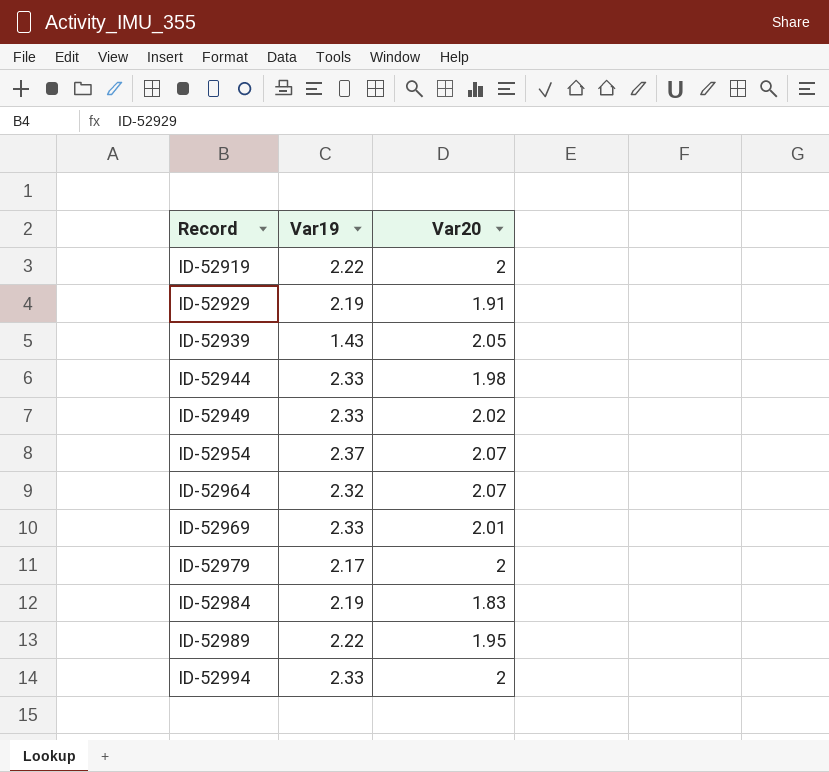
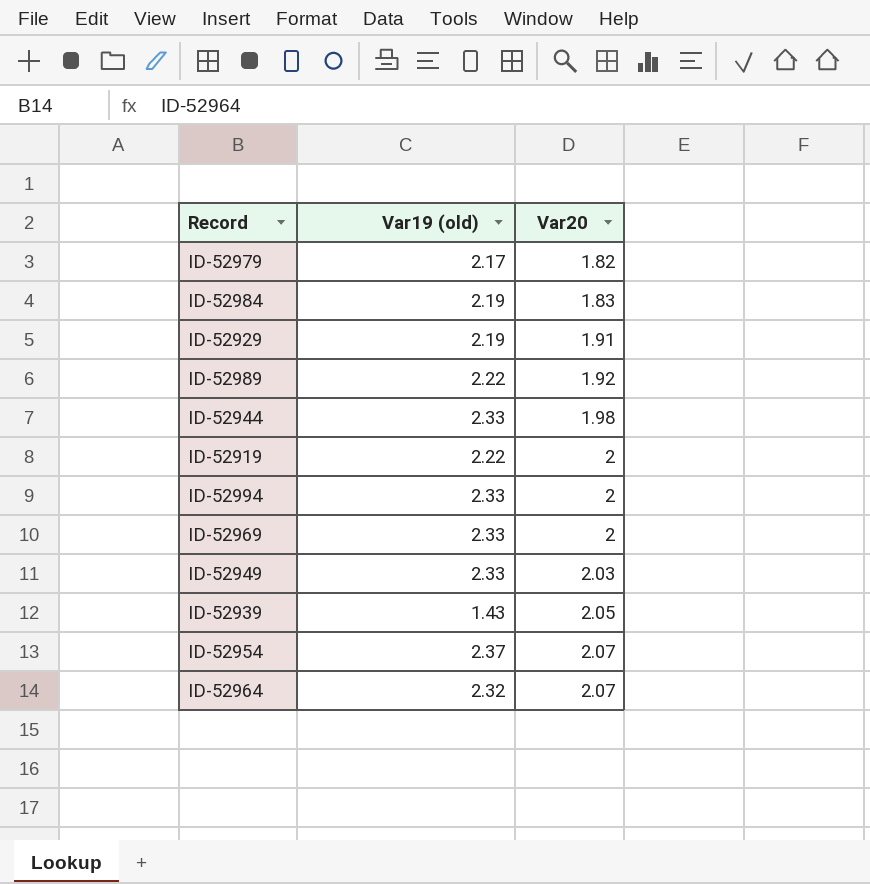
row order: Record ascending -> Var20 ascending
column name: Var19 -> Var19 (old)
ID-52979 | Var20: 2 -> 1.82
ID-52989 | Var20: 1.95 -> 1.92
ID-52969 | Var20: 2.01 -> 2
ID-52949 | Var20: 2.02 -> 2.03

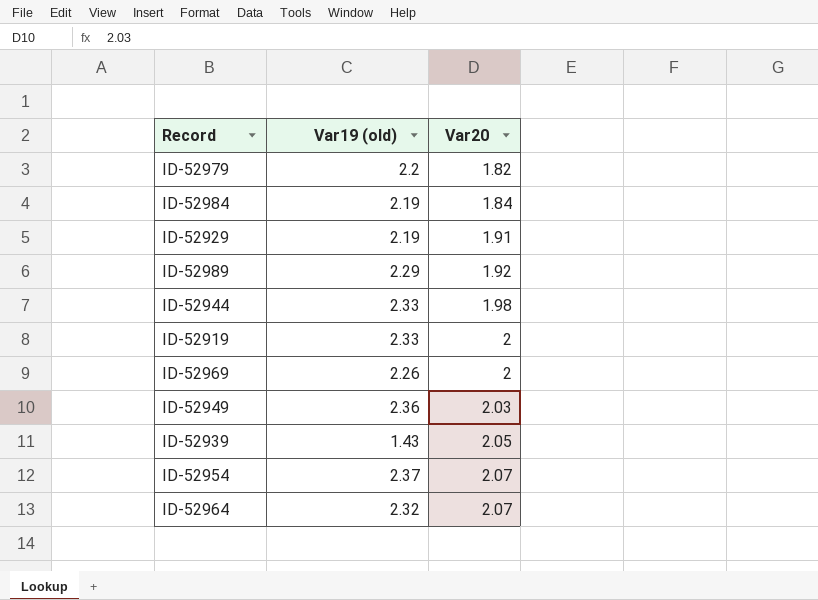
row ID-52994: 2.33 | 2 -> none
ID-52979 | Var19 (old): 2.17 -> 2.2
ID-52984 | Var20: 1.83 -> 1.84
ID-52989 | Var19 (old): 2.22 -> 2.29
ID-52919 | Var19 (old): 2.22 -> 2.33
ID-52969 | Var19 (old): 2.33 -> 2.26
ID-52949 | Var19 (old): 2.33 -> 2.36

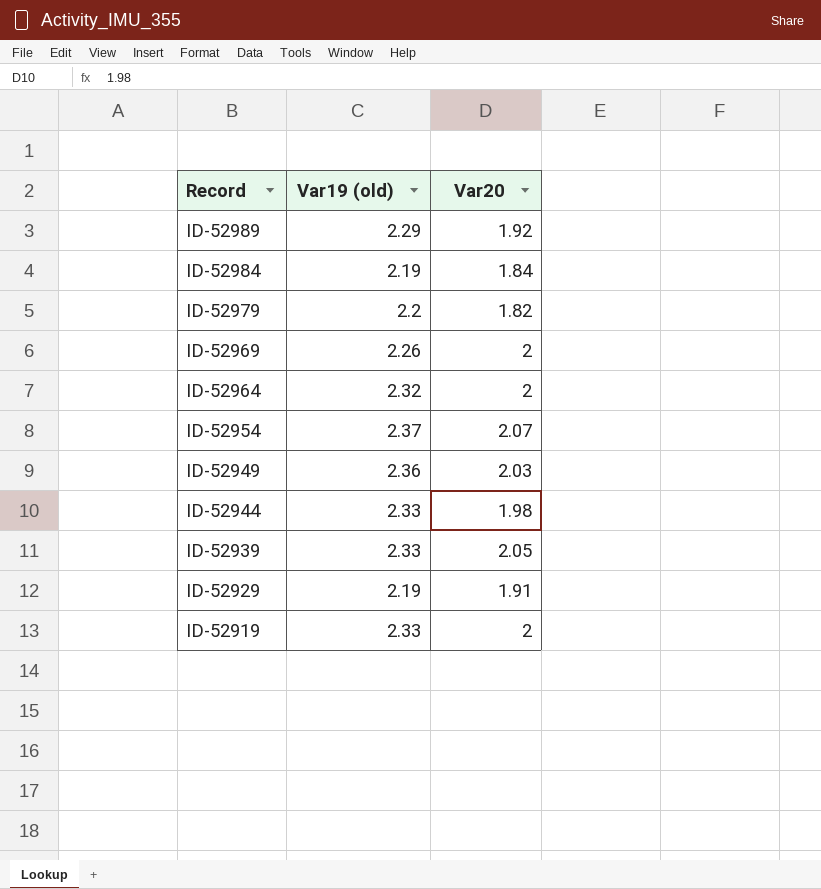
row order: Var20 ascending -> Record descending
ID-52964 | Var20: 2.07 -> 2
ID-52939 | Var19 (old): 1.43 -> 2.33

